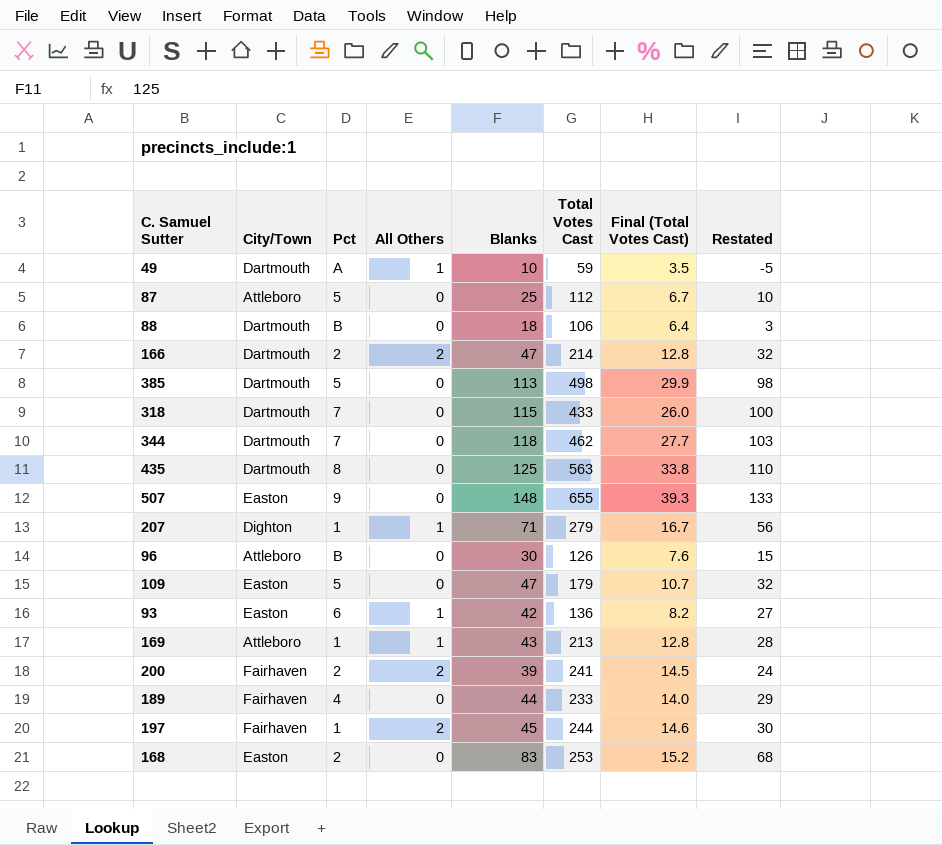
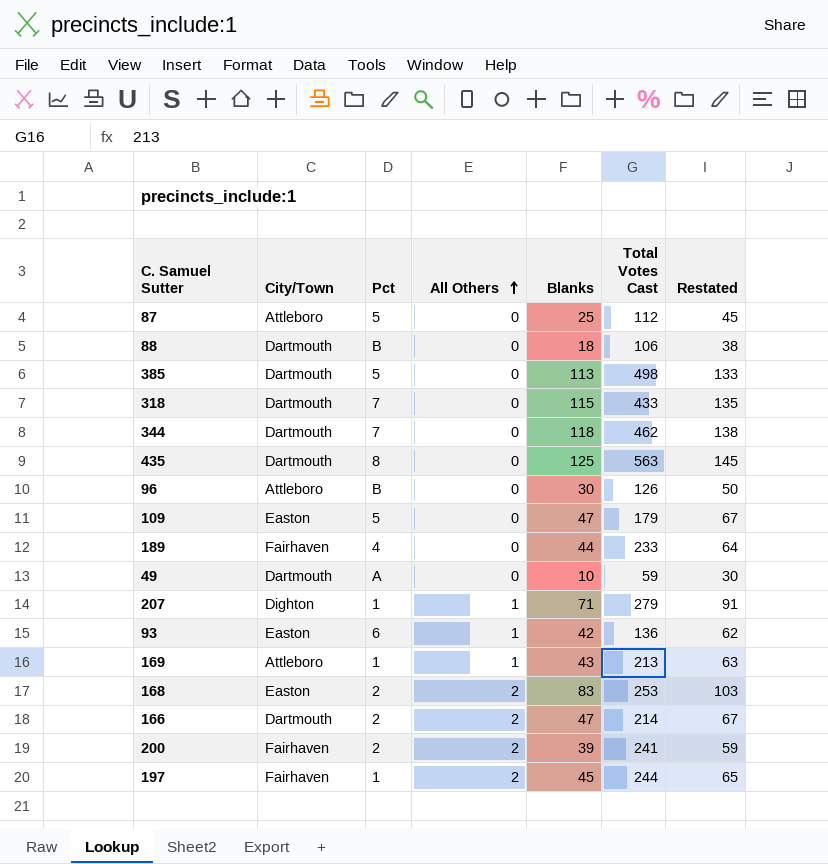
row order: none -> All Others ascending
column Final (Total Votes Cast) | formula: [Total Votes Cast] * 0.06 -> none
column Restated | formula: [Blanks] - 15 -> [Blanks] + 20
row 507: Easton | 9 | 0 | 148 | 655 | 39.3 | 133 -> none
49 | All Others: 1 -> 0
168 | All Others: 0 -> 2

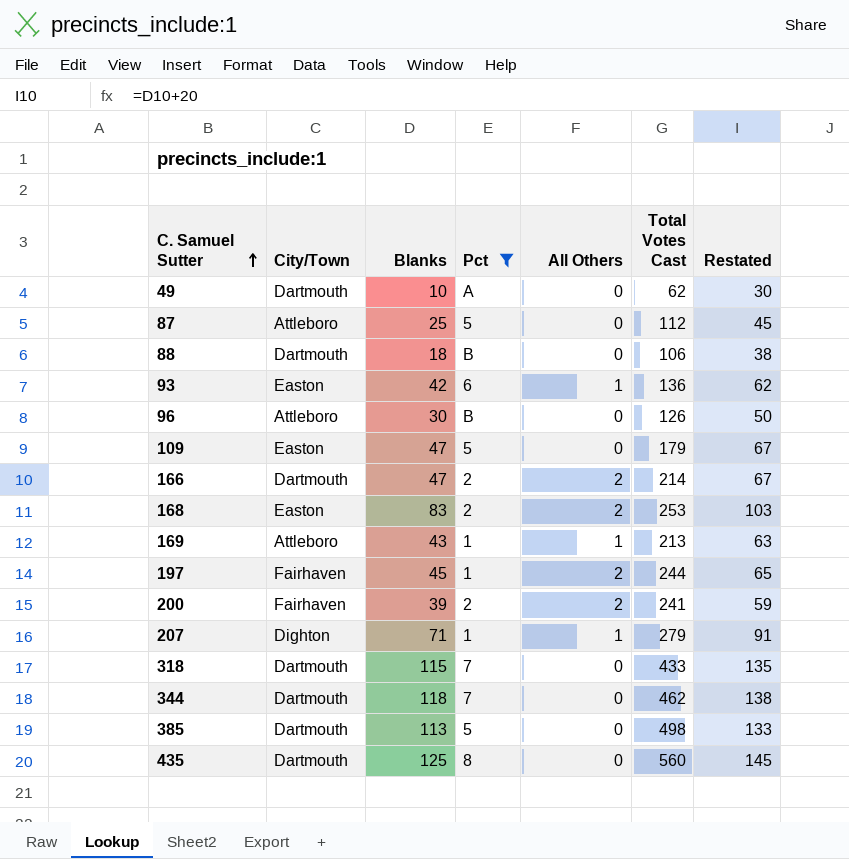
filter: none -> Pct != 4
row order: All Others ascending -> C. Samuel Sutter ascending
column Blanks | position: 5 -> 3
49 | Total Votes Cast: 59 -> 62
435 | Total Votes Cast: 563 -> 560

